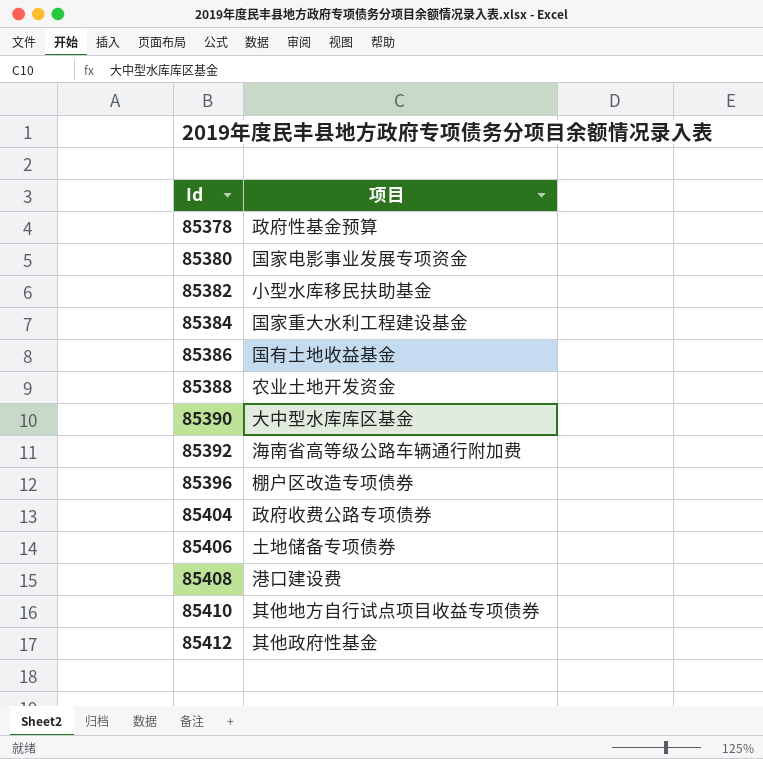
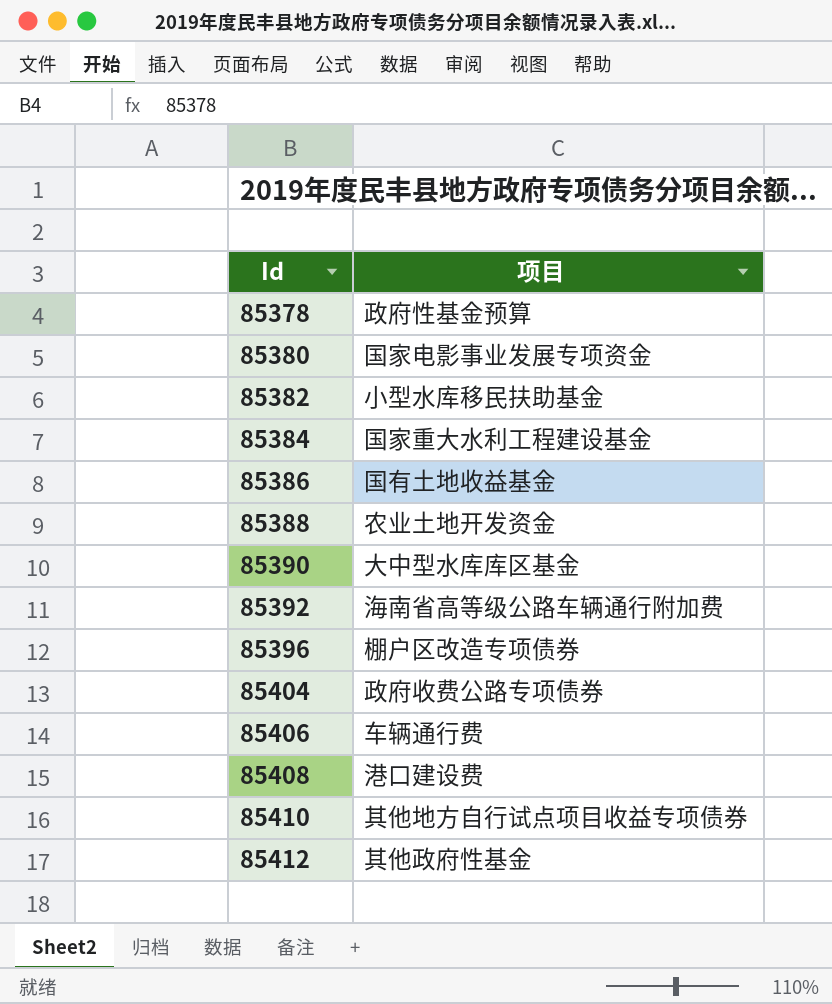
85406 | 项目: 土地储备专项债券 -> 车辆通行费

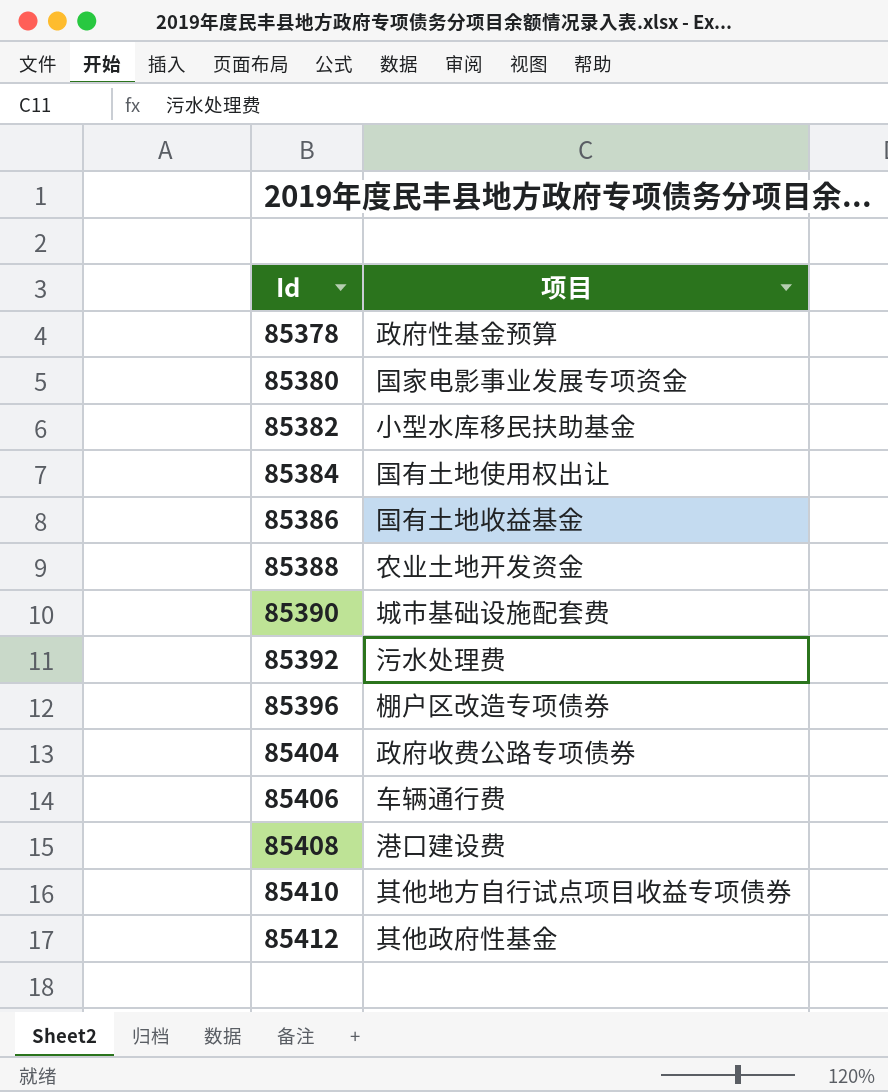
85384 | 项目: 国家重大水利工程建设基金 -> 国有土地使用权出让
85390 | 项目: 大中型水库库区基金 -> 城市基础设施配套费
85392 | 项目: 海南省高等级公路车辆通行附加费 -> 污水处理费

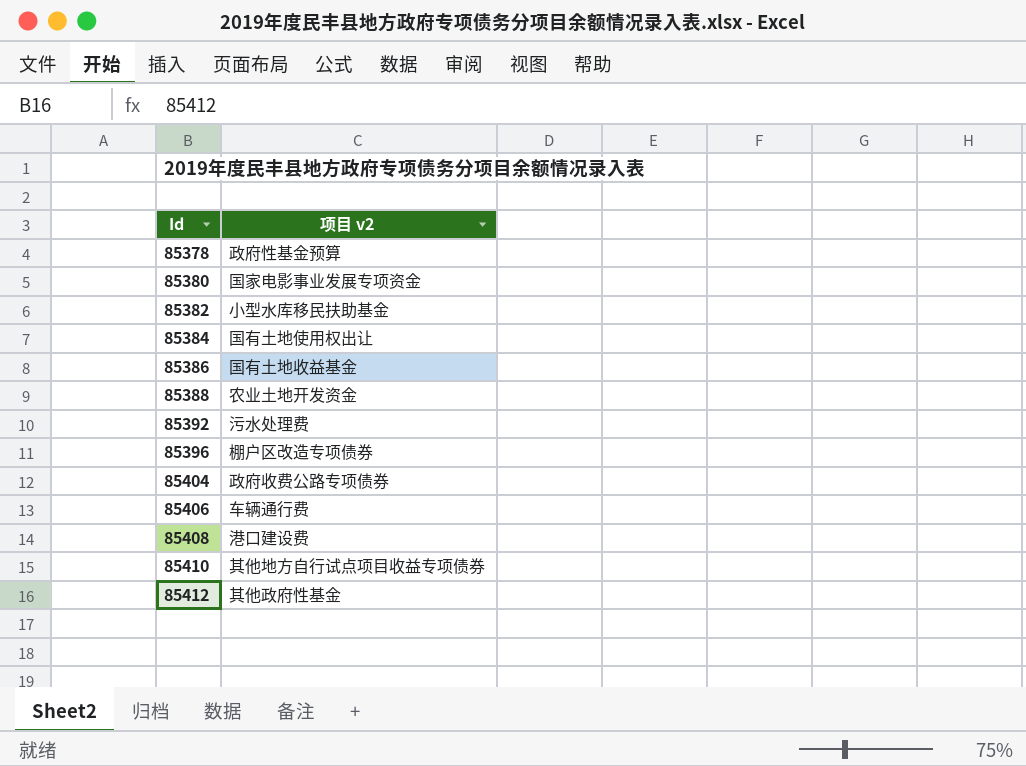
column name: 项目 -> 项目 v2
row 85390: 城市基础设施配套费 -> none

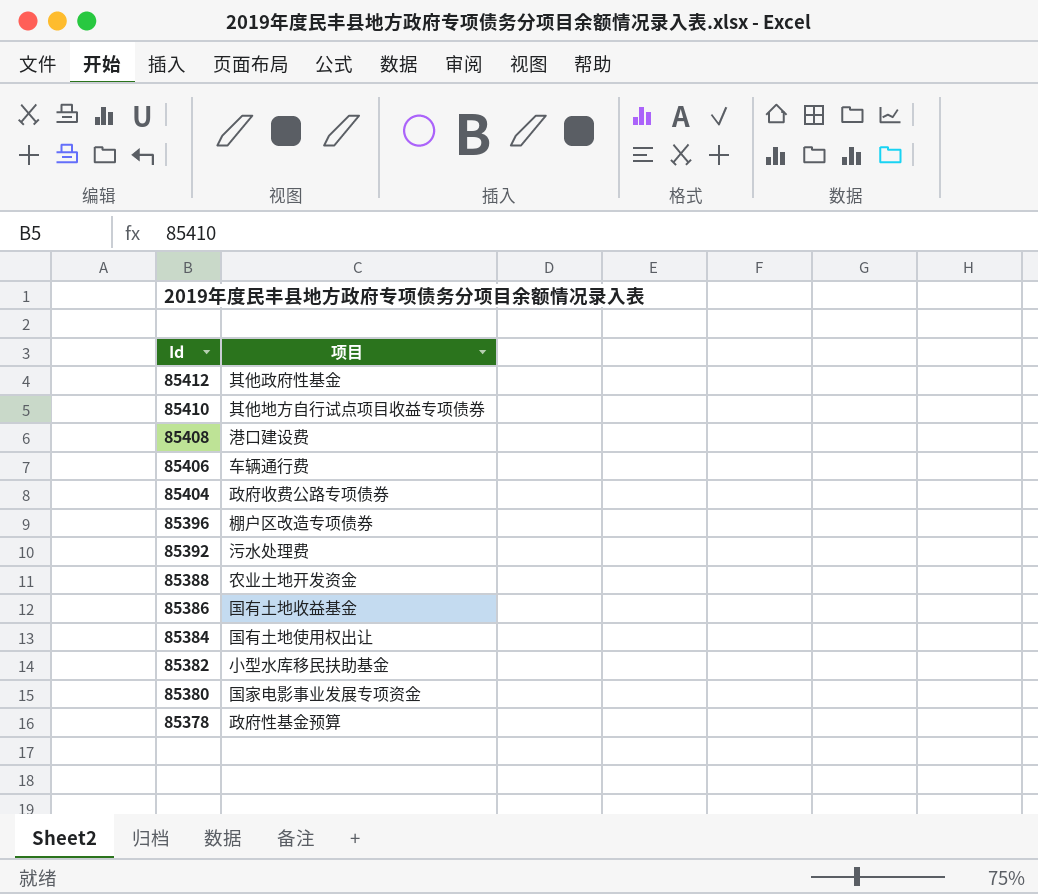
row order: Id ascending -> Id descending
column name: 项目 v2 -> 项目

